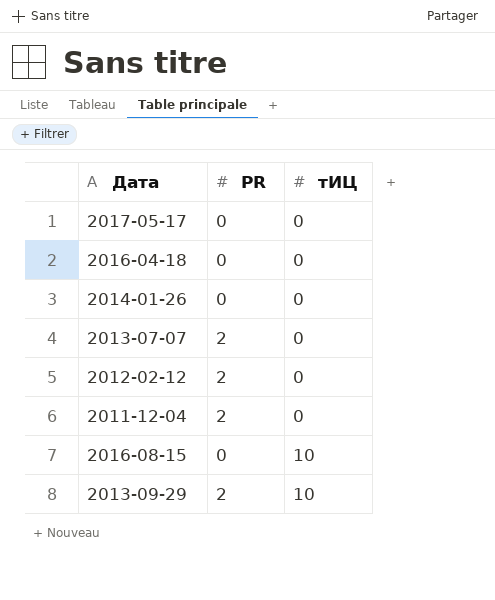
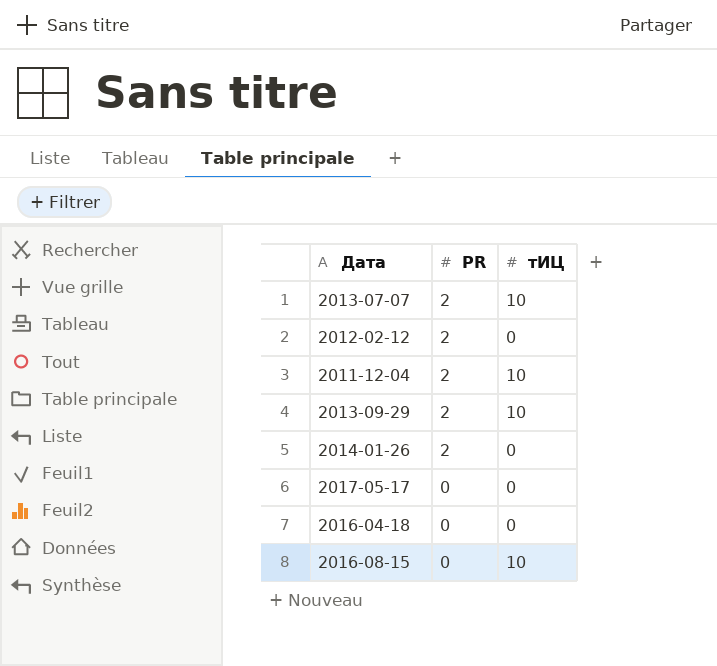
row order: тИЦ ascending -> PR descending
2013-07-07 | тИЦ: 0 -> 10
2011-12-04 | тИЦ: 0 -> 10
2014-01-26 | PR: 0 -> 2

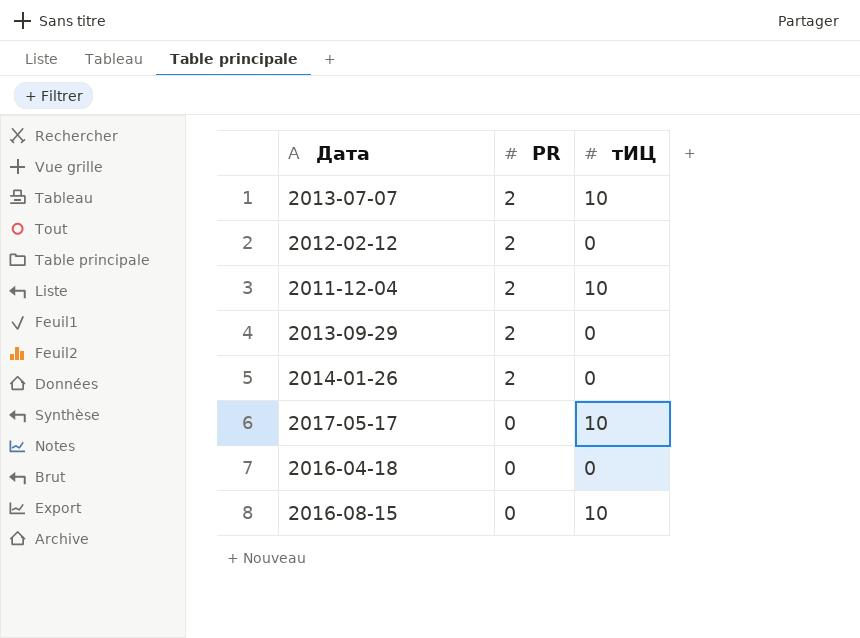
2013-09-29 | тИЦ: 10 -> 0
2017-05-17 | тИЦ: 0 -> 10

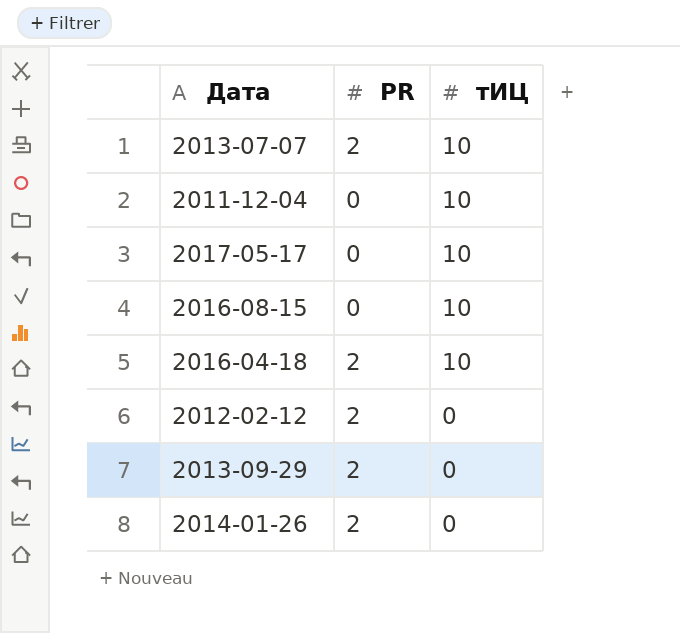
row order: PR descending -> тИЦ descending
2011-12-04 | PR: 2 -> 0
2016-04-18 | PR: 0 -> 2
2016-04-18 | тИЦ: 0 -> 10

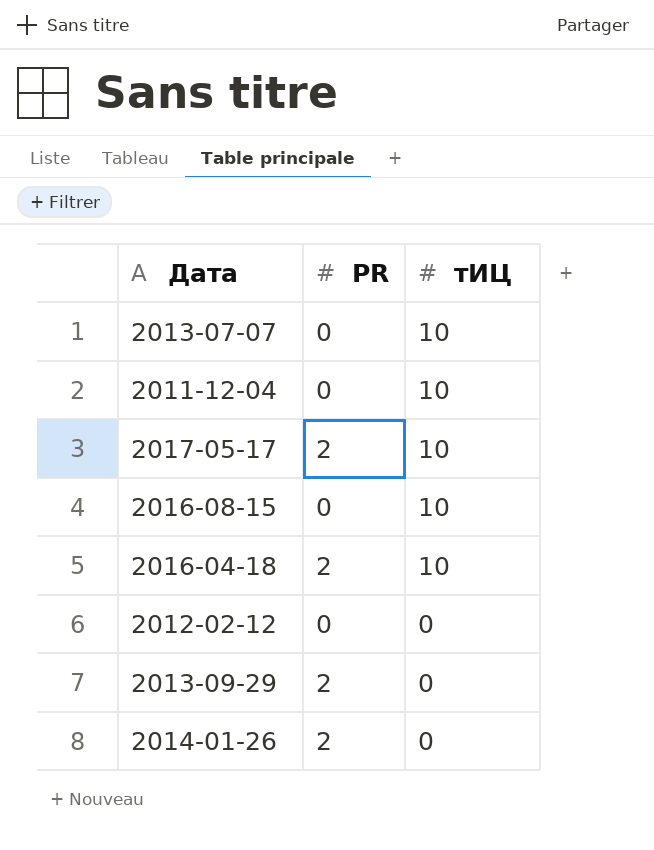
2013-07-07 | PR: 2 -> 0
2017-05-17 | PR: 0 -> 2
2012-02-12 | PR: 2 -> 0

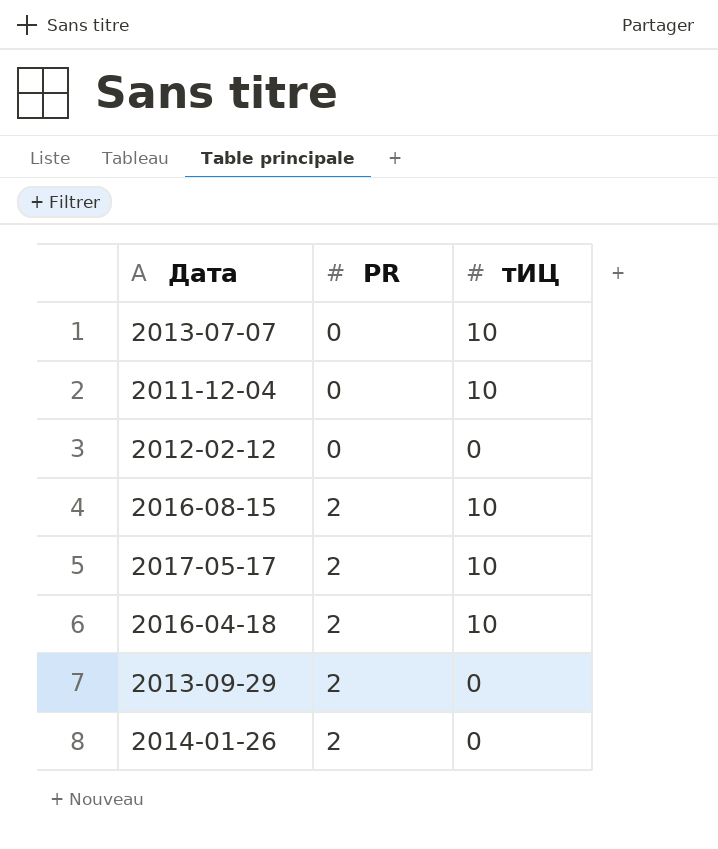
row order: тИЦ descending -> PR ascending
2016-08-15 | PR: 0 -> 2

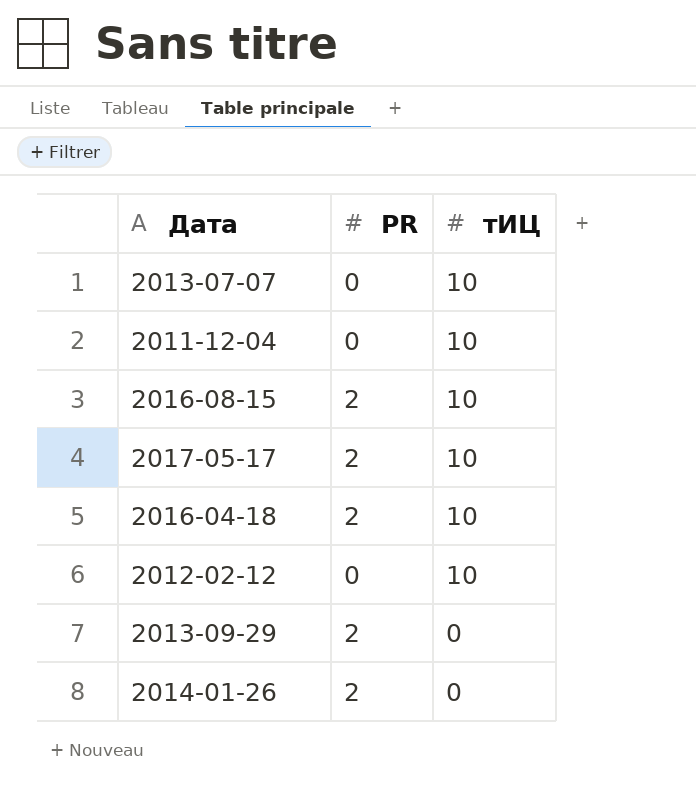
row order: PR ascending -> тИЦ descending
2012-02-12 | тИЦ: 0 -> 10

